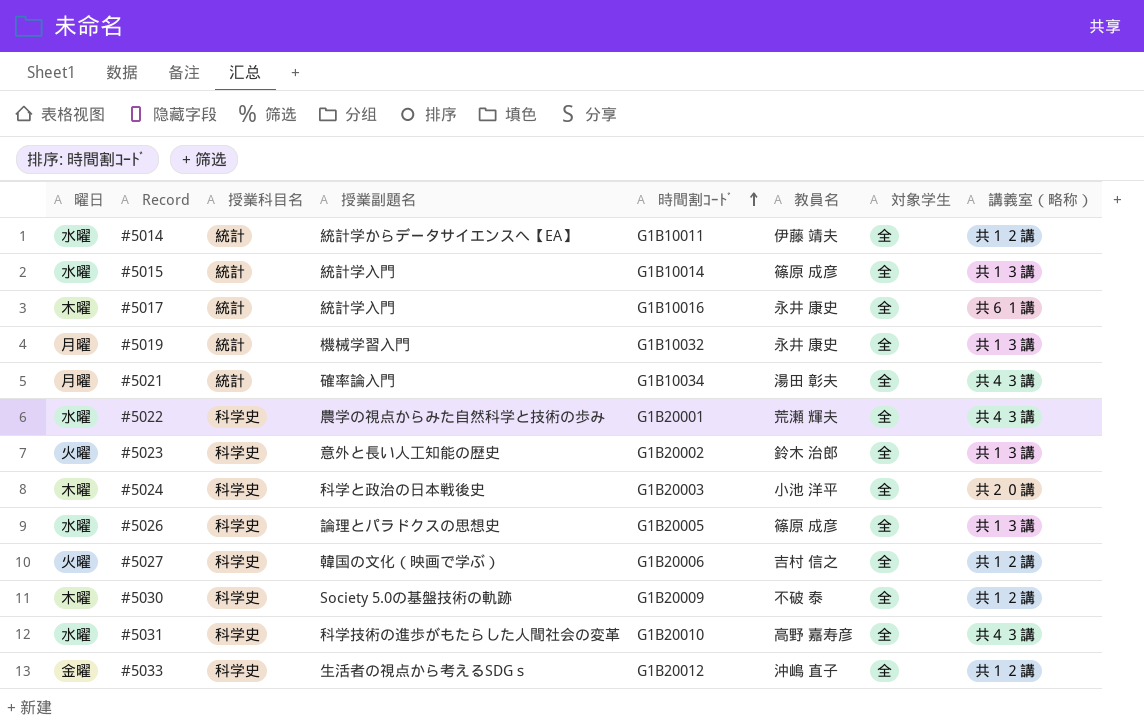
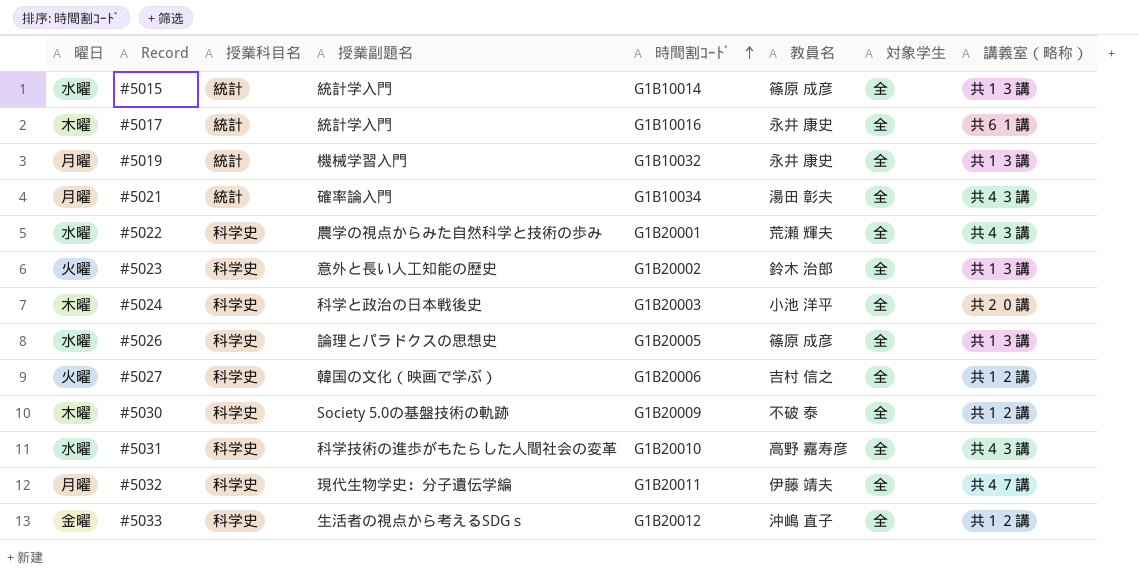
row #5014: 水曜 | 統計 | 統計学からデータサイエンスへ【EA】 | G1B10011 | 伊藤 靖夫 | 全 | 共１２講 -> none
row #5032: none -> 月曜 | 科学史 | 現代生物学史：分子遺伝学編 | G1B20011 | 伊藤 靖夫 | 全 | 共４７講

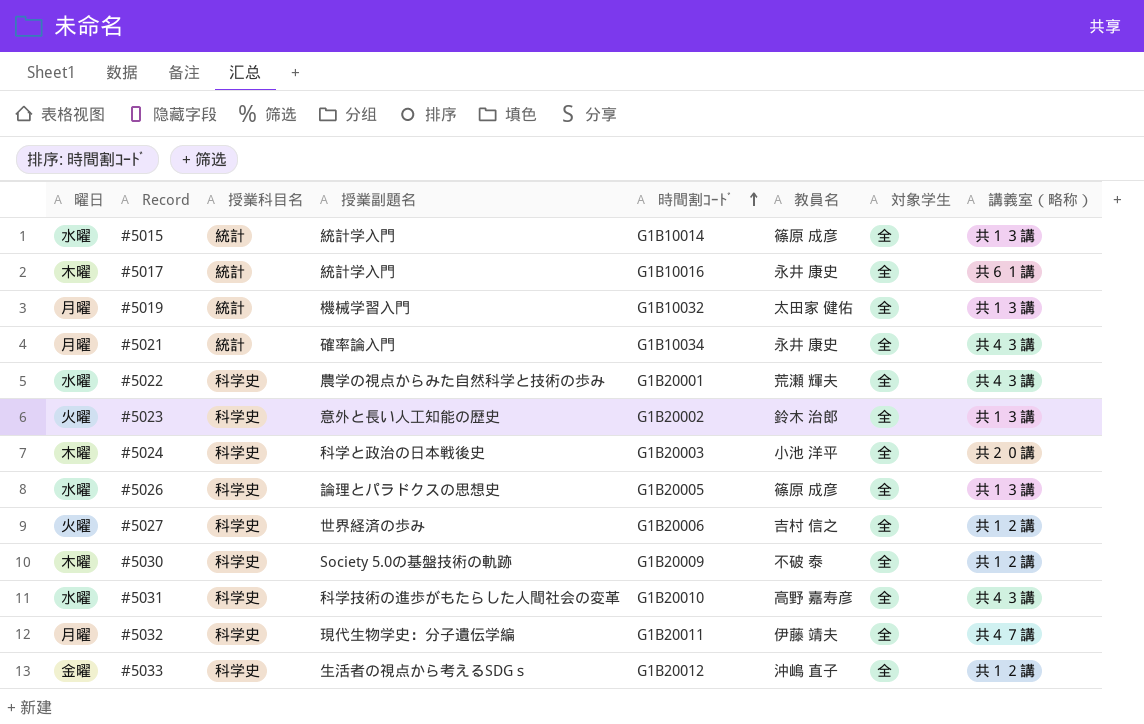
#5019 | 教員名: 永井 康史 -> 太田家 健佑
#5021 | 教員名: 湯田 彰夫 -> 永井 康史
#5027 | 授業副題名: 韓国の文化（映画で学ぶ） -> 世界経済の歩み

